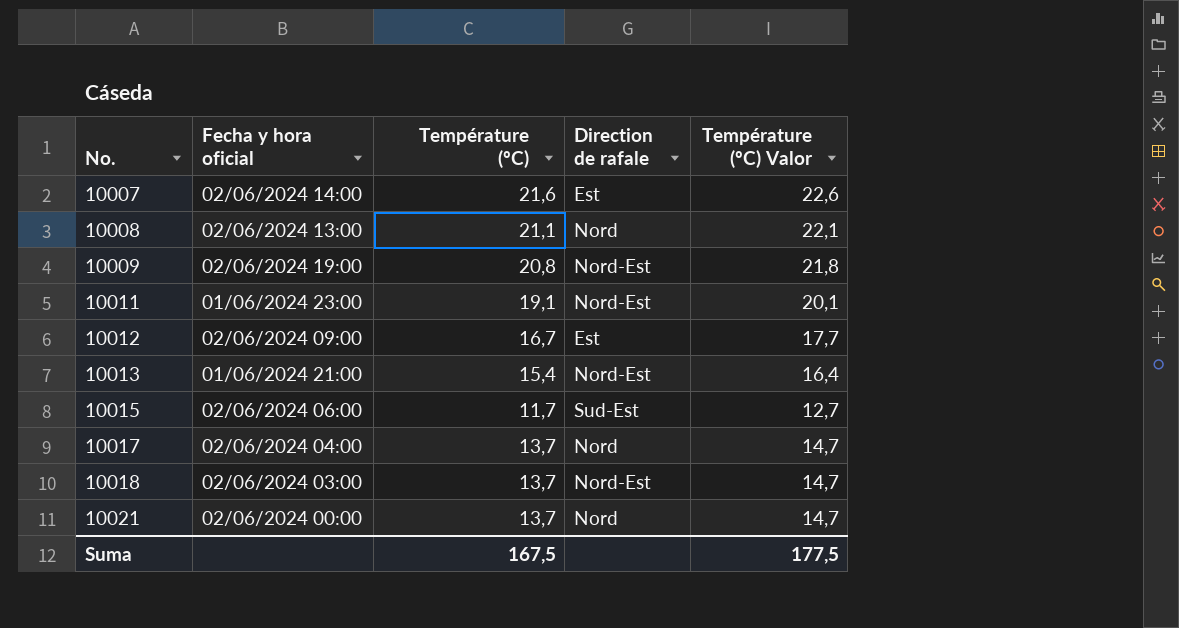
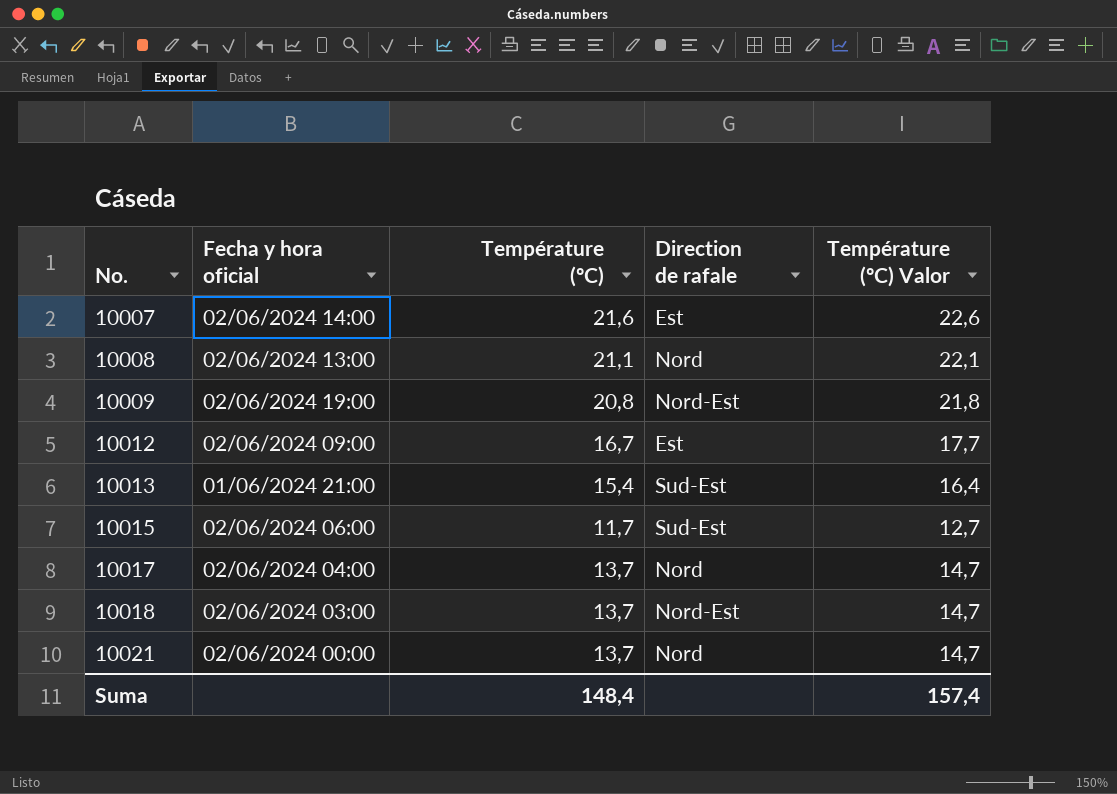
row 10011: 01/06/2024 23:00 | 19,1 | Nord-Est | 20,1 -> none
10013 | Direction de rafale: Nord-Est -> Sud-Est
Suma | Température (ºC): 167,5 -> 148,4
Suma | Température (ºC) Valor: 177,5 -> 157,4

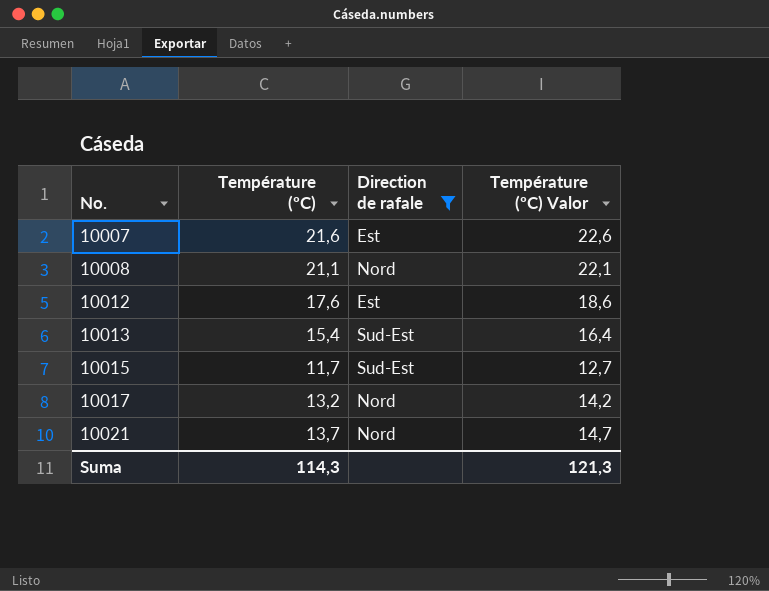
filter: none -> Direction de rafale != Nord-Est
column Fecha y hora oficial | position: 2 -> none
10012 | Température (ºC): 16,7 -> 17,6
10012 | Température (ºC) Valor: 17,7 -> 18,6
10017 | Température (ºC): 13,7 -> 13,2
10017 | Température (ºC) Valor: 14,7 -> 14,2
Suma | Température (ºC): 148,4 -> 114,3
Suma | Température (ºC) Valor: 157,4 -> 121,3

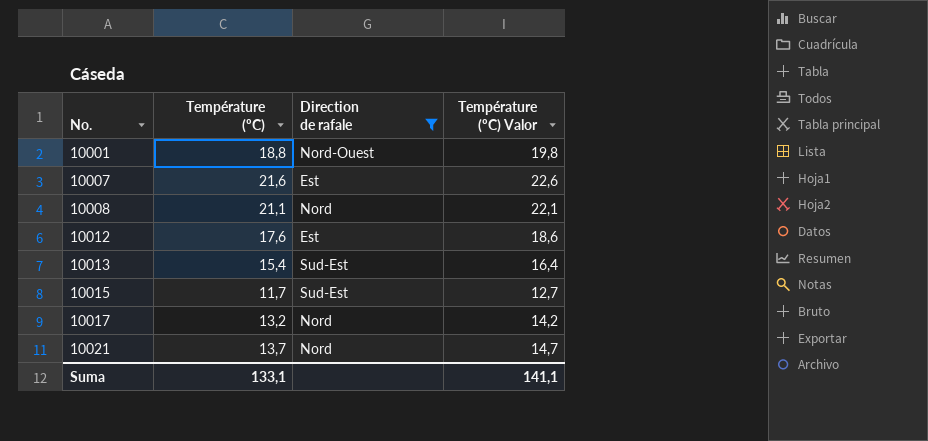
row 10001: none -> 18,8 | Nord-Ouest | 19,8
Suma | Température (ºC): 114,3 -> 133,1
Suma | Température (ºC) Valor: 121,3 -> 141,1

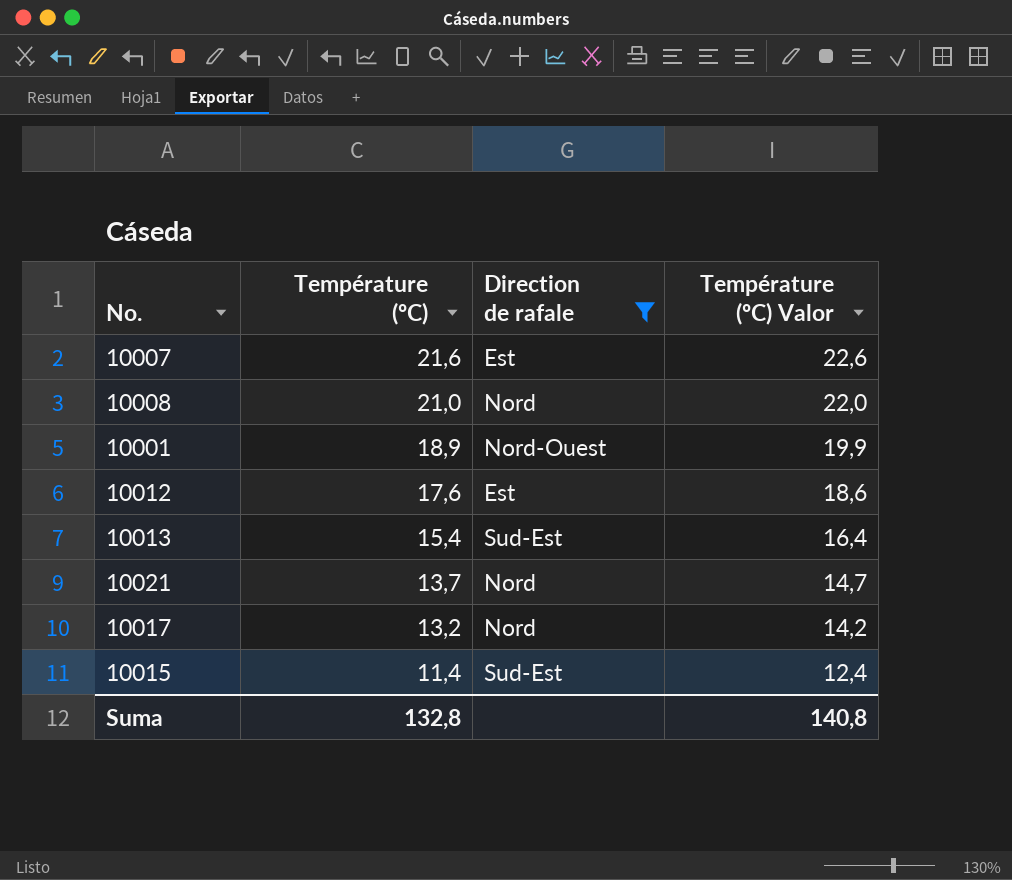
row order: No. ascending -> Température (ºC) descending
10008 | Température (ºC): 21,1 -> 21,0
10008 | Température (ºC) Valor: 22,1 -> 22,0
10001 | Température (ºC): 18,8 -> 18,9
10001 | Température (ºC) Valor: 19,8 -> 19,9
10015 | Température (ºC): 11,7 -> 11,4
10015 | Température (ºC) Valor: 12,7 -> 12,4
Suma | Température (ºC): 133,1 -> 132,8
Suma | Température (ºC) Valor: 141,1 -> 140,8

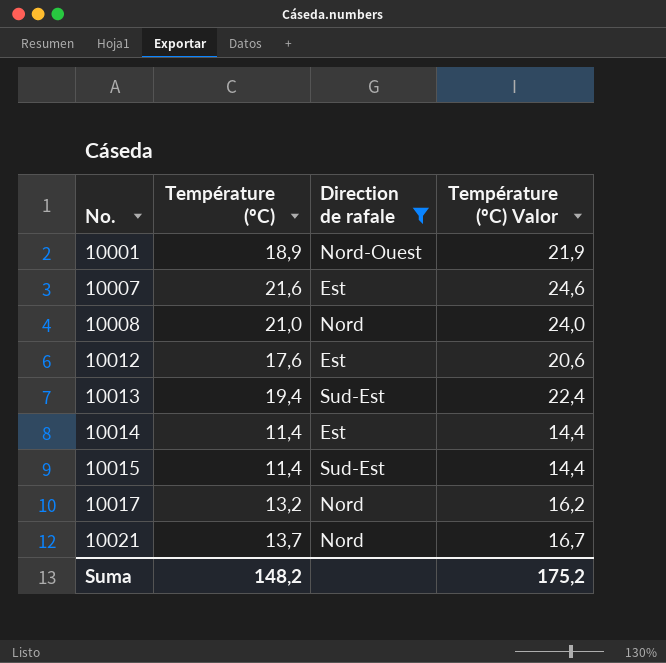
row order: Température (ºC) descending -> No. ascending
column Température (ºC) Valor | formula: [Température (ºC)] + 1 -> [Température (ºC)] + 3
10013 | Température (ºC): 15,4 -> 19,4
row 10014: none -> 11,4 | Est | 14,4
Suma | Température (ºC): 132,8 -> 148,2
Suma | Température (ºC) Valor: 140,8 -> 175,2

